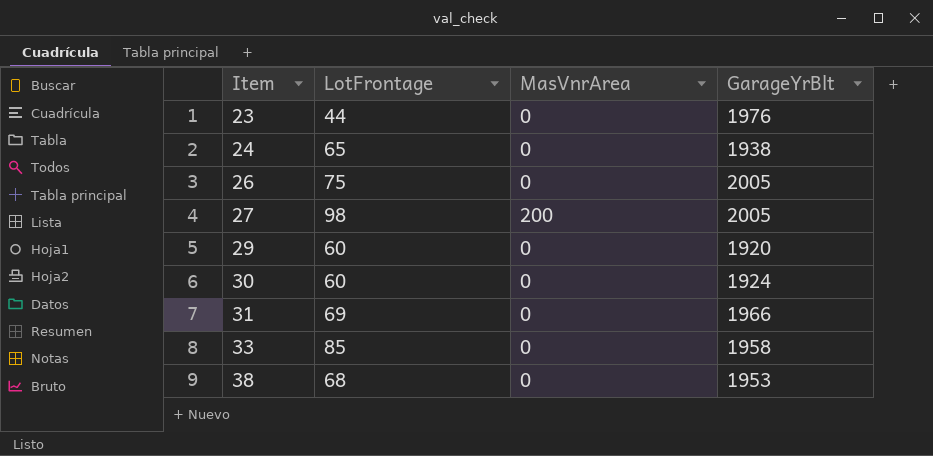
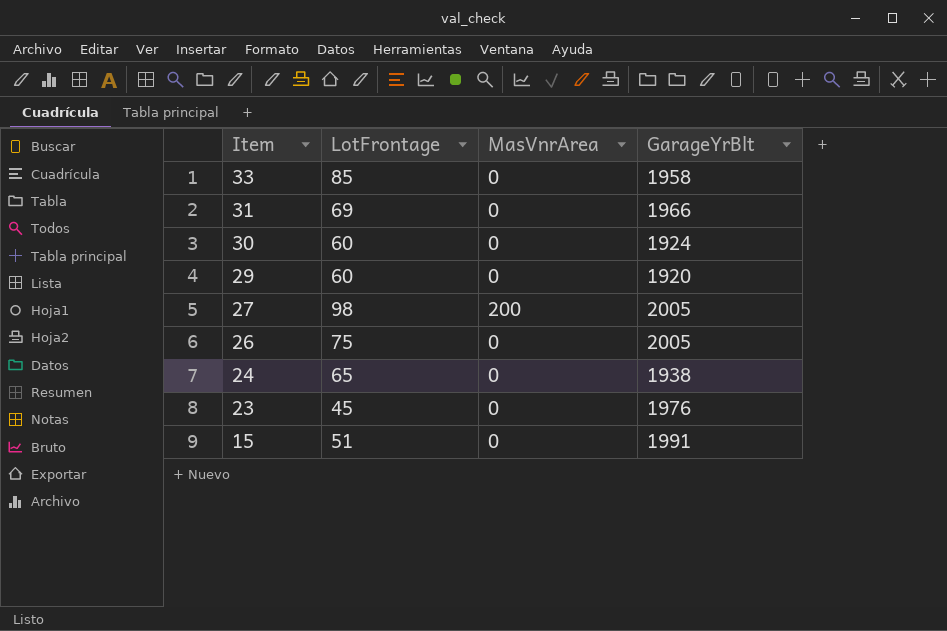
row order: Item ascending -> Item descending
row 38: 68 | 0 | 1953 -> none
23 | LotFrontage: 44 -> 45
row 15: none -> 51 | 0 | 1991

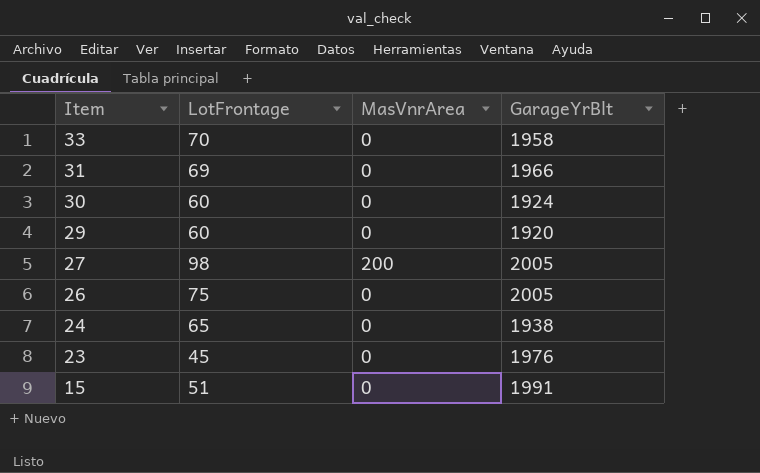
33 | LotFrontage: 85 -> 70

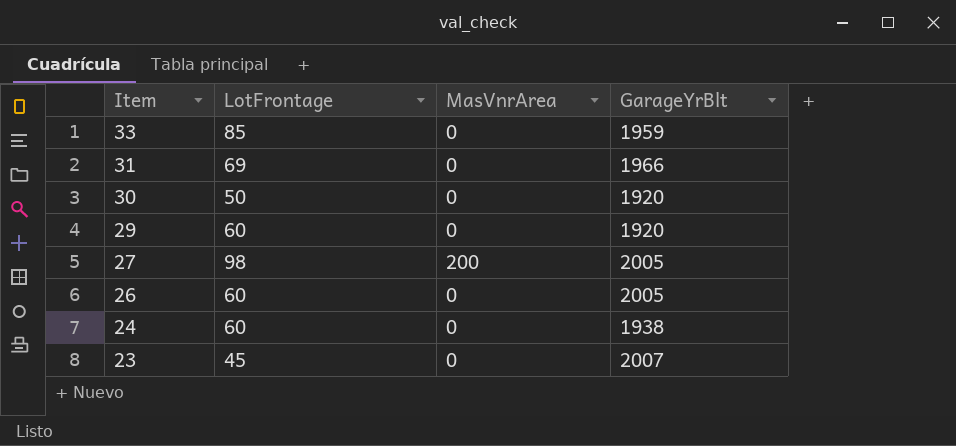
row 15: 51 | 0 | 1991 -> none
33 | LotFrontage: 70 -> 85
33 | GarageYrBlt: 1958 -> 1959
30 | LotFrontage: 60 -> 50
30 | GarageYrBlt: 1924 -> 1920
26 | LotFrontage: 75 -> 60
24 | LotFrontage: 65 -> 60
23 | GarageYrBlt: 1976 -> 2007

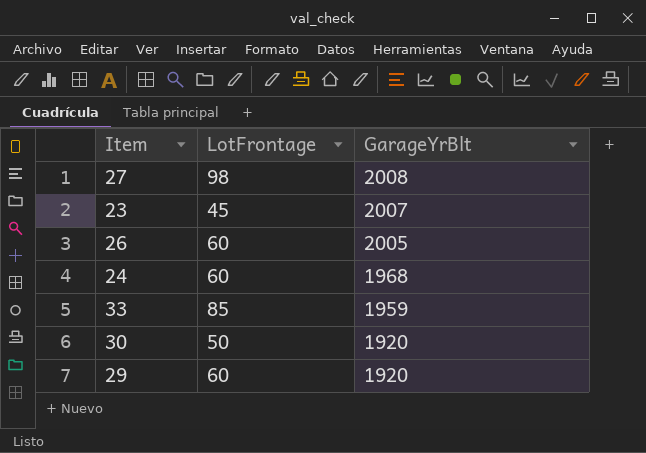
row order: Item descending -> GarageYrBlt descending
column MasVnrArea | position: 3 -> none
row 31: 69 | 0 | 1966 -> none
27 | GarageYrBlt: 2005 -> 2008
24 | GarageYrBlt: 1938 -> 1968

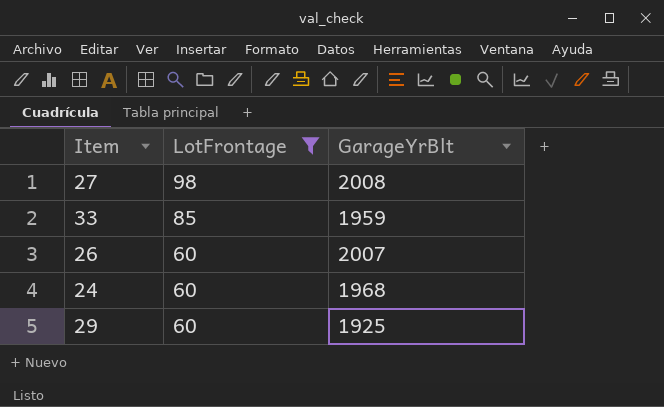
filter: none -> LotFrontage >= 60
row order: GarageYrBlt descending -> LotFrontage descending
26 | GarageYrBlt: 2005 -> 2007
29 | GarageYrBlt: 1920 -> 1925

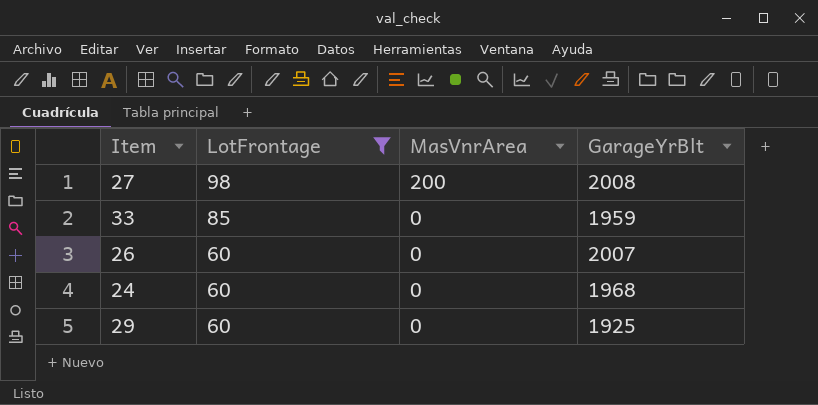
column MasVnrArea | position: none -> 3

